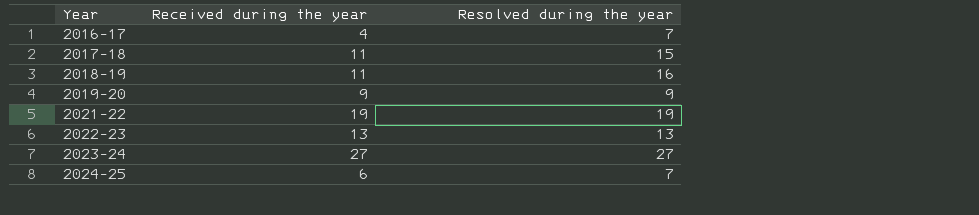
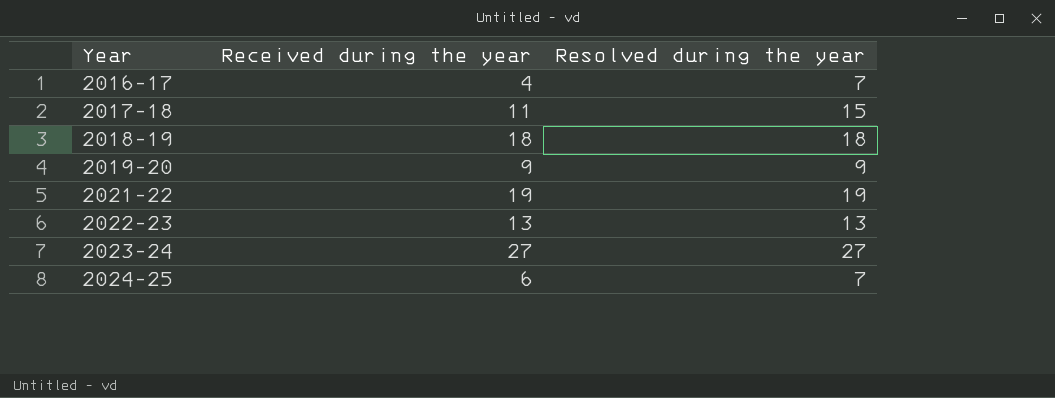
2018-19 | Received during the year: 11 -> 18
2018-19 | Resolved during the year: 16 -> 18

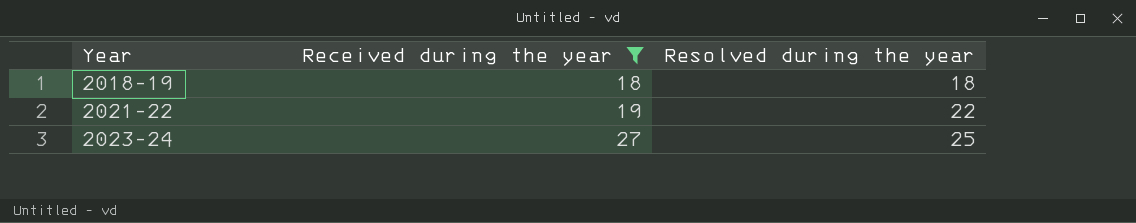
filter: none -> Received during the year >= 18
2021-22 | Resolved during the year: 19 -> 22
2023-24 | Resolved during the year: 27 -> 25

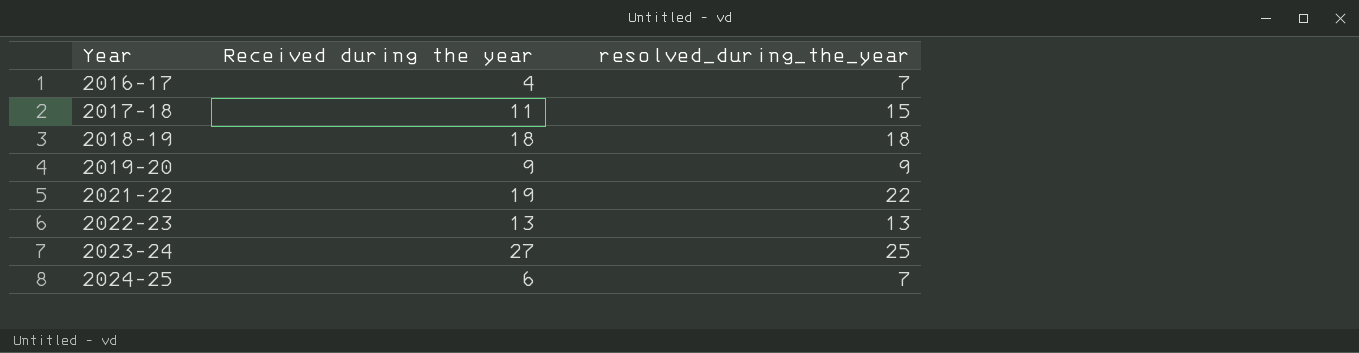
filter: Received during the year >= 18 -> none
column name: Resolved during the year -> resolved_during_the_year

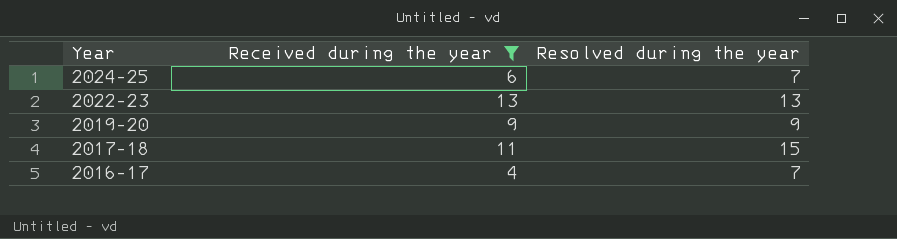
filter: none -> Received during the year <= 13
row order: Year ascending -> Year descending
column name: resolved_during_the_year -> Resolved during the year

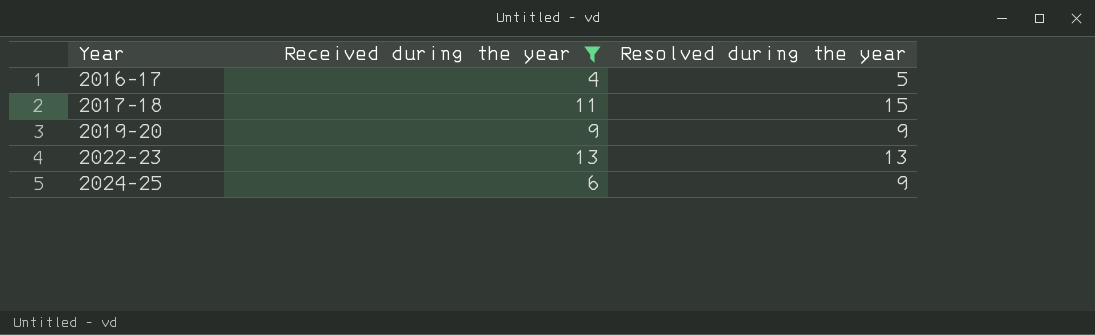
row order: Year descending -> Year ascending
2016-17 | Resolved during the year: 7 -> 5
2024-25 | Resolved during the year: 7 -> 9

